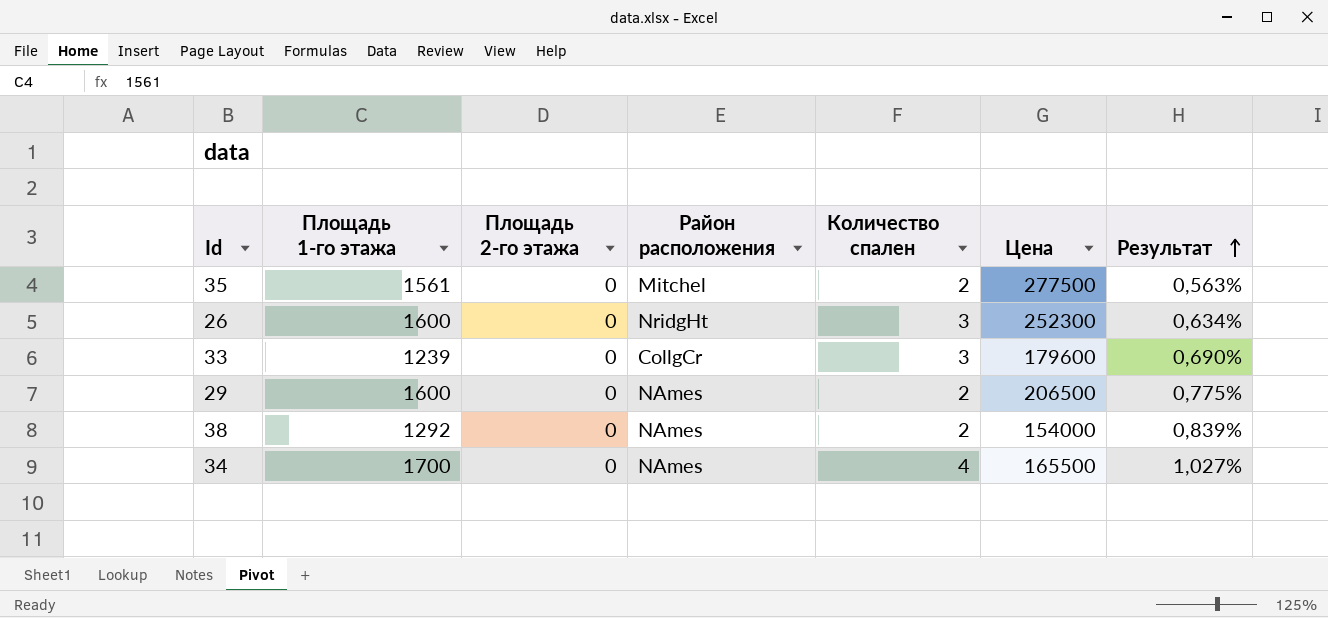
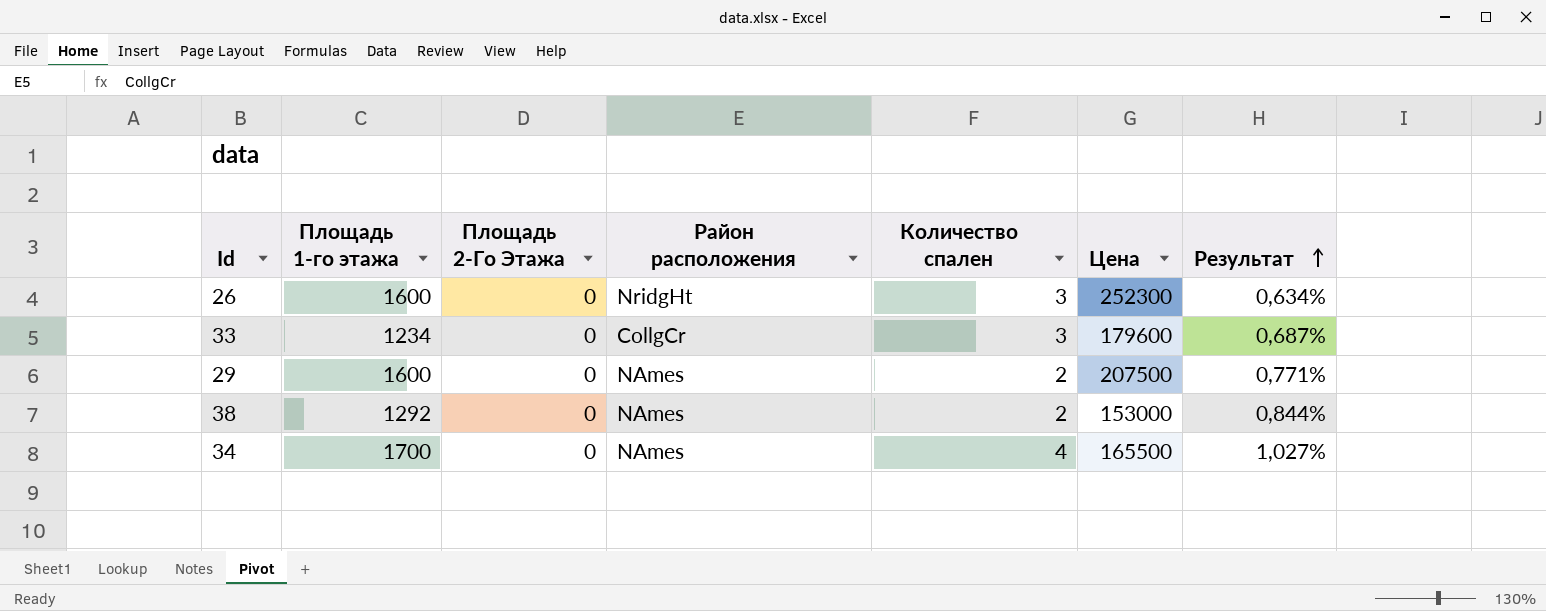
column name: Площадь 2-го этажа -> Площадь 2-Го Этажа
row 35: 1561 | 0 | Mitchel | 2 | 277500 | 0,563% -> none
33 | Площадь 1-го этажа: 1239 -> 1234
33 | Результат: 0,690% -> 0,687%
29 | Цена: 206500 -> 207500
29 | Результат: 0,775% -> 0,771%
38 | Цена: 154000 -> 153000
38 | Результат: 0,839% -> 0,844%

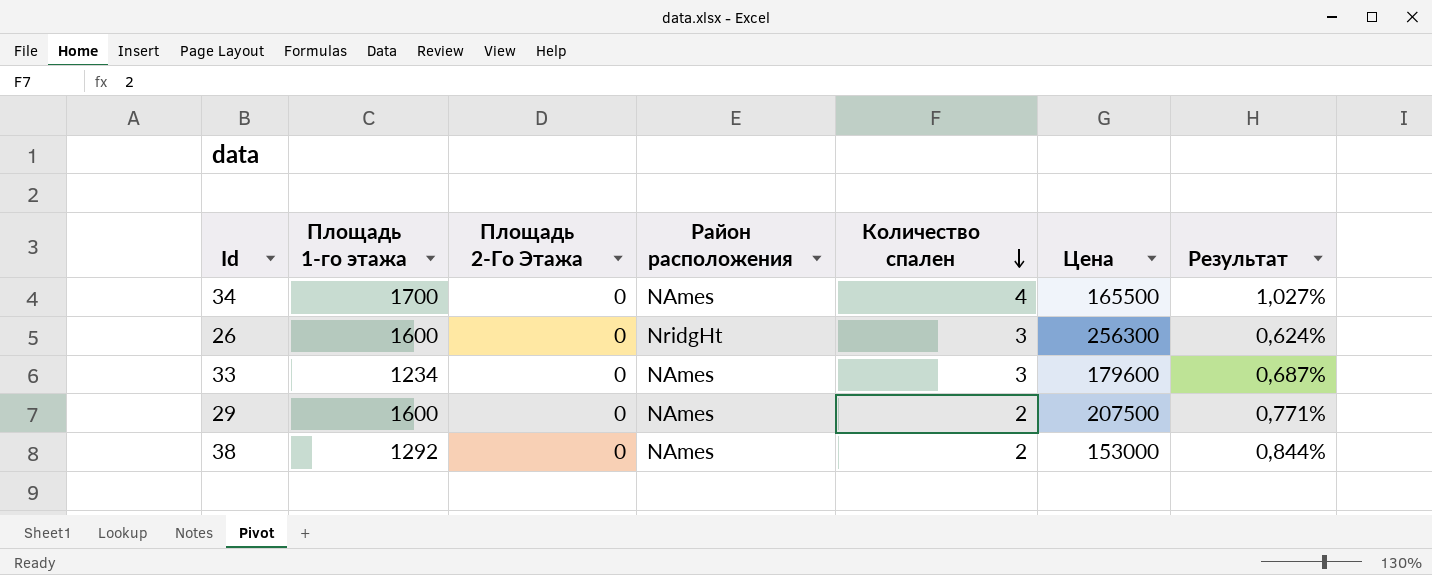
row order: Результат ascending -> Количество спален descending
26 | Цена: 252300 -> 256300
26 | Результат: 0,634% -> 0,624%
33 | Район расположения: CollgCr -> NAmes

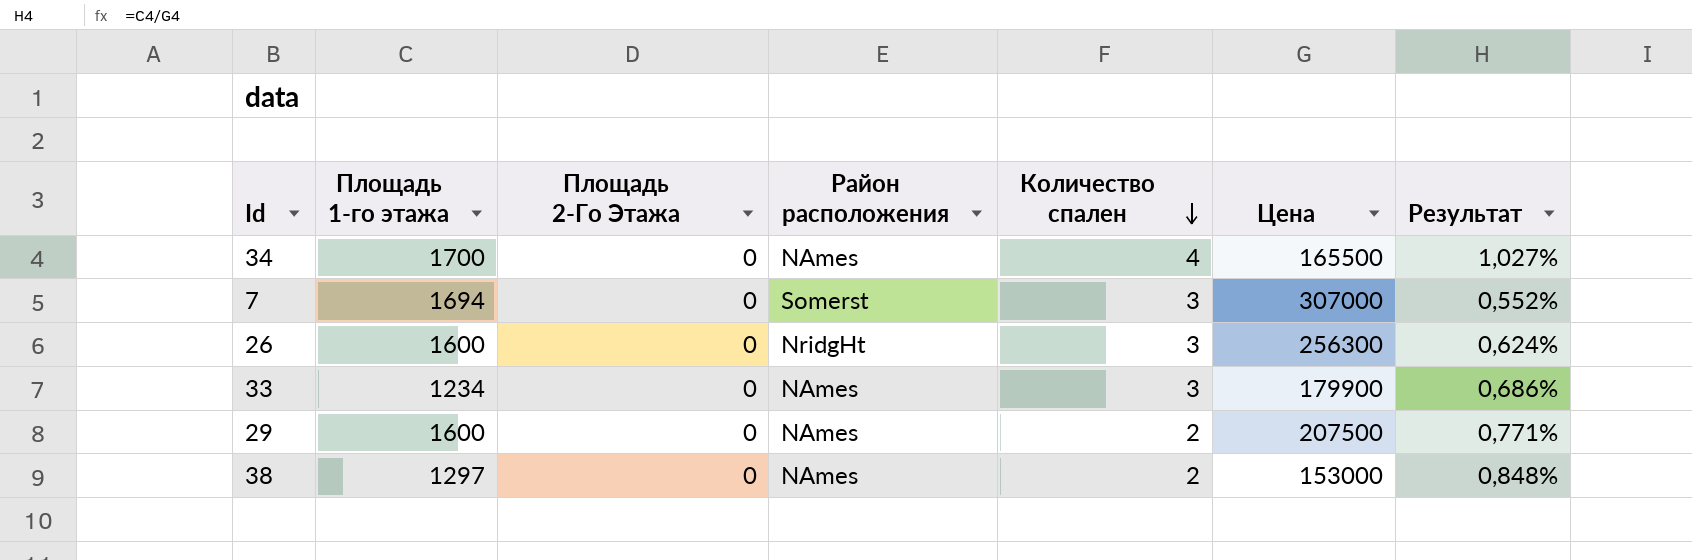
row 7: none -> 1694 | 0 | Somerst | 3 | 307000 | 0,552%
33 | Цена: 179600 -> 179900
33 | Результат: 0,687% -> 0,686%
38 | Площадь 1-го этажа: 1292 -> 1297
38 | Результат: 0,844% -> 0,848%

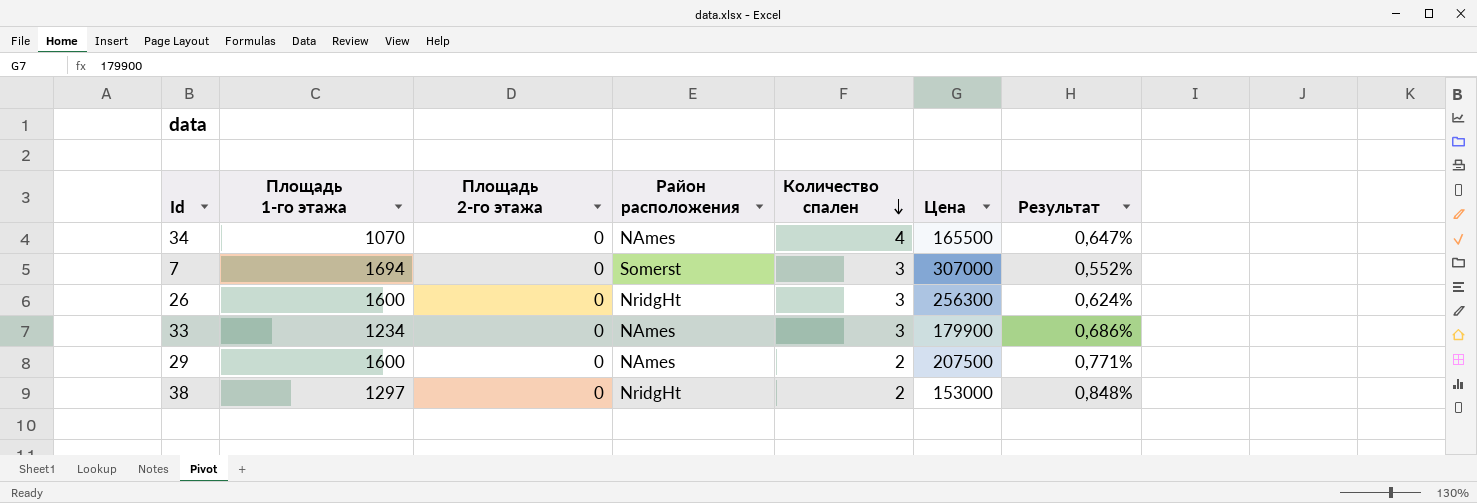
column name: Площадь 2-Го Этажа -> Площадь 2-го этажа
34 | Площадь 1-го этажа: 1700 -> 1070
34 | Результат: 1,027% -> 0,647%
38 | Район расположения: NAmes -> NridgHt

